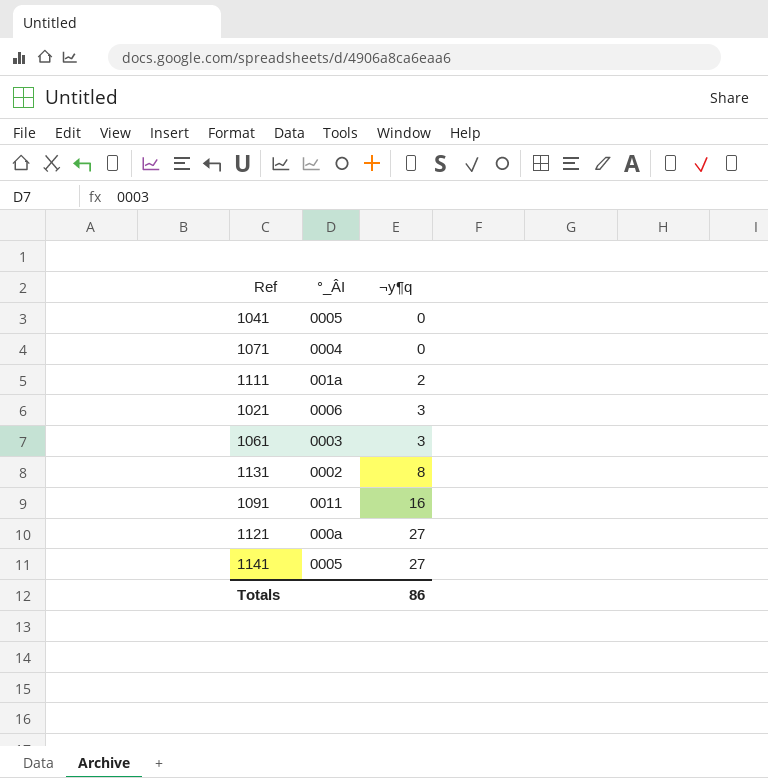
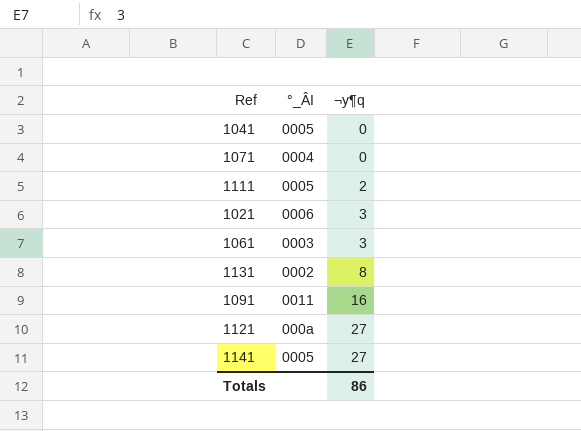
1111 | °_ÂI: 001a -> 0005

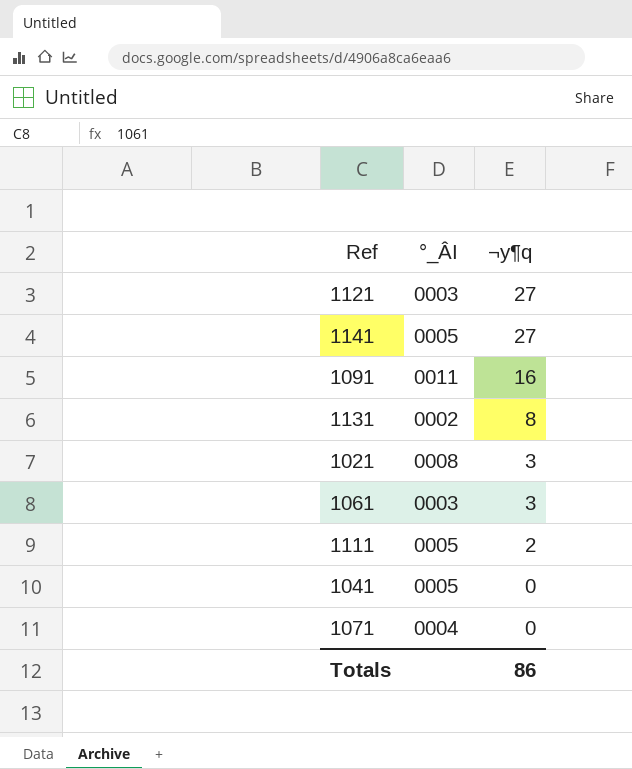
row order: ¬y¶q ascending -> ¬y¶q descending
1121 | °_ÂI: 000a -> 0003
1021 | °_ÂI: 0006 -> 0008

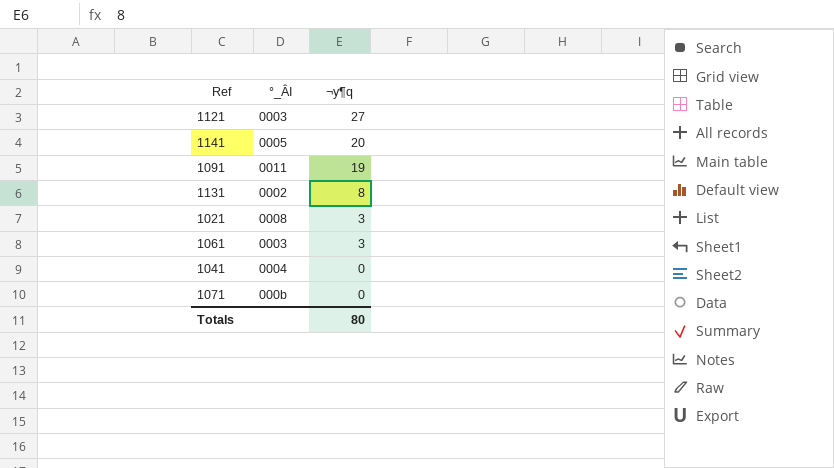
row 1111: 0005 | 2 -> none
1141 | ¬y¶q: 27 -> 20
1091 | ¬y¶q: 16 -> 19
1041 | °_ÂI: 0005 -> 0004
1071 | °_ÂI: 0004 -> 000b
Totals | ¬y¶q: 86 -> 80

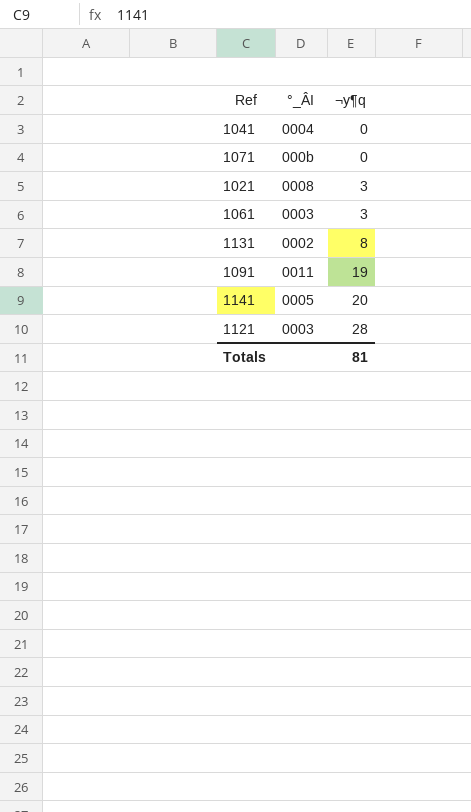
row order: ¬y¶q descending -> ¬y¶q ascending
1121 | ¬y¶q: 27 -> 28
Totals | ¬y¶q: 80 -> 81

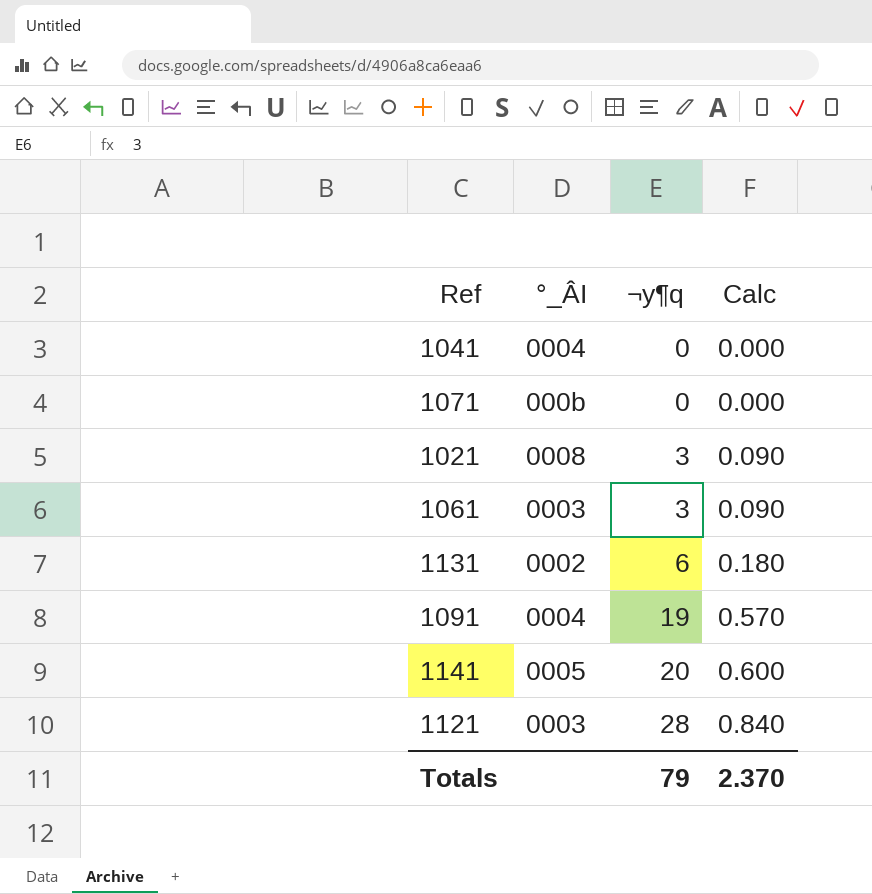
column Calc | formula: none -> [¬y¶q] * 0.03
1131 | ¬y¶q: 8 -> 6
1091 | °_ÂI: 0011 -> 0004
Totals | ¬y¶q: 81 -> 79

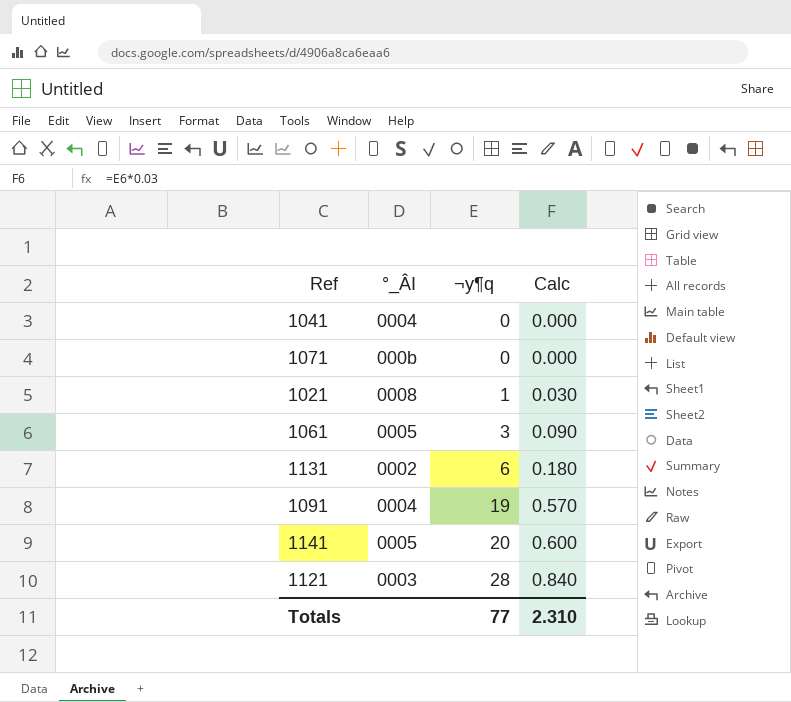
1021 | ¬y¶q: 3 -> 1
1021 | Calc: 0.090 -> 0.030
1061 | °_ÂI: 0003 -> 0005
Totals | ¬y¶q: 79 -> 77
Totals | Calc: 2.370 -> 2.310

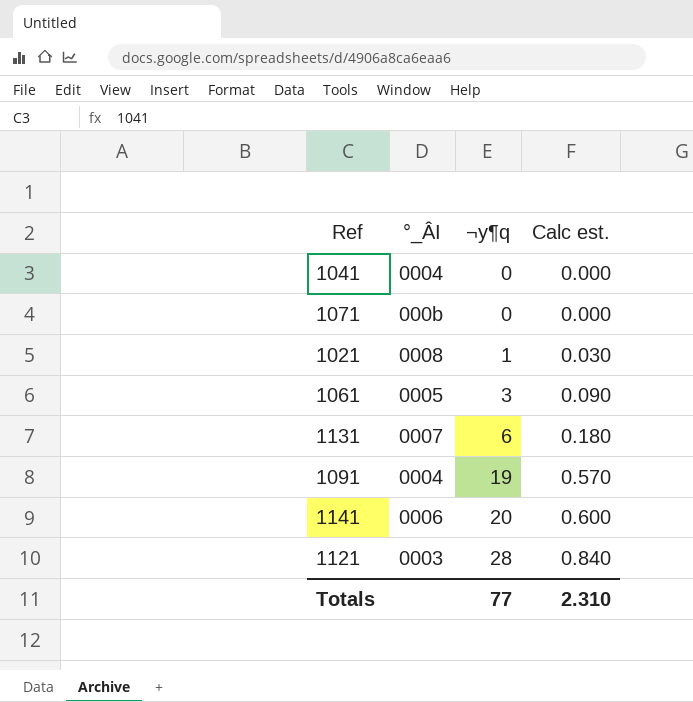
column name: Calc -> Calc est.
1131 | °_ÂI: 0002 -> 0007
1141 | °_ÂI: 0005 -> 0006

